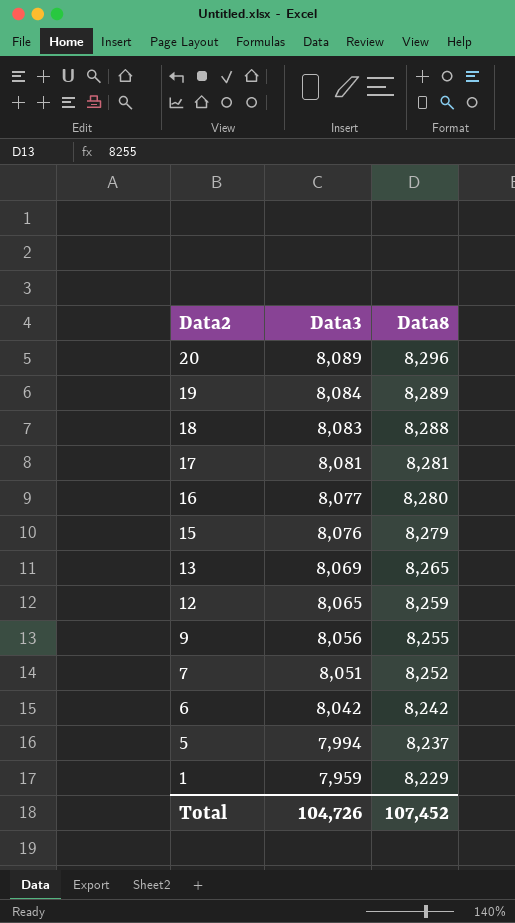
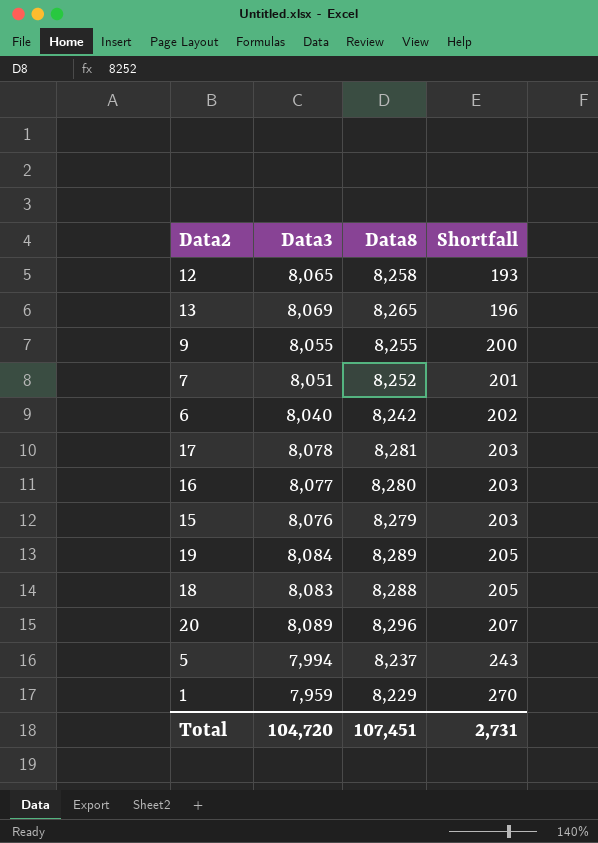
row order: Data2 descending -> Shortfall ascending
column Shortfall | formula: none -> [Data8] - [Data3]
12 | Data8: 8,259 -> 8,258
9 | Data3: 8,056 -> 8,055
6 | Data3: 8,042 -> 8,040
17 | Data3: 8,081 -> 8,078
Total | Data3: 104,726 -> 104,720
Total | Data8: 107,452 -> 107,451

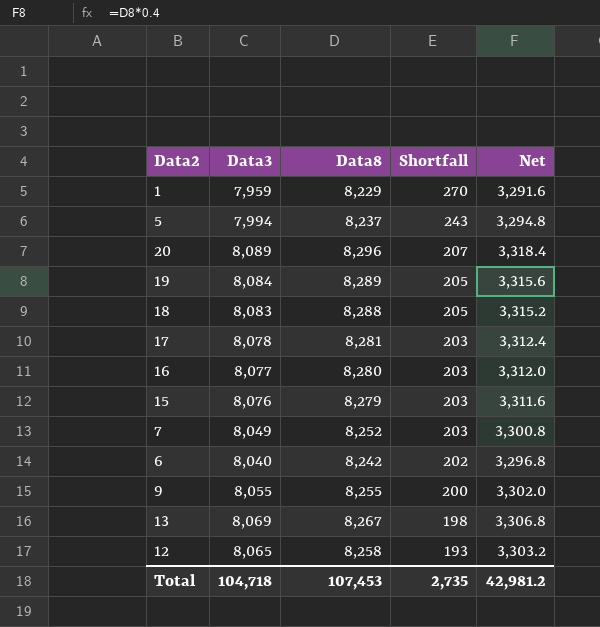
row order: Shortfall ascending -> Shortfall descending
column Net | formula: none -> [Data8] * 0.4
7 | Data3: 8,051 -> 8,049
7 | Shortfall: 201 -> 203
13 | Data8: 8,265 -> 8,267
13 | Shortfall: 196 -> 198
Total | Data3: 104,720 -> 104,718
Total | Data8: 107,451 -> 107,453
Total | Shortfall: 2,731 -> 2,735

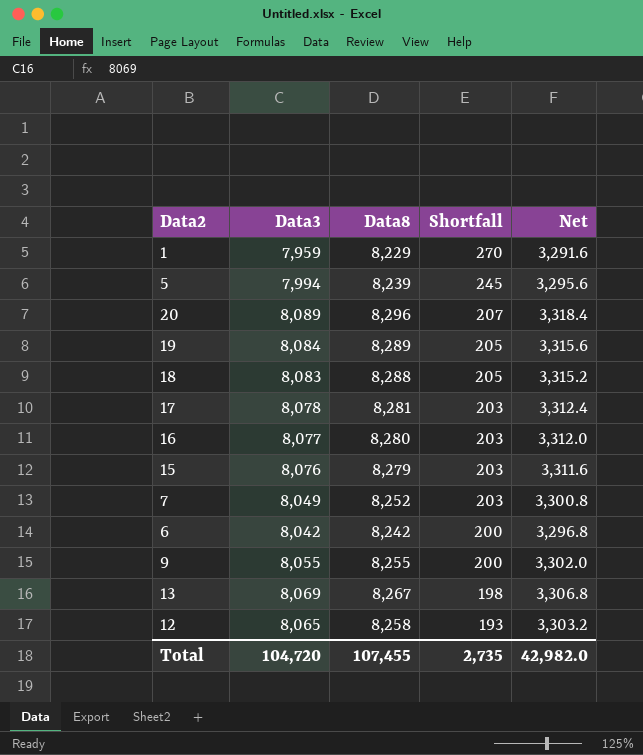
5 | Data8: 8,237 -> 8,239
5 | Shortfall: 243 -> 245
5 | Net: 3,294.8 -> 3,295.6
6 | Data3: 8,040 -> 8,042
6 | Shortfall: 202 -> 200
Total | Data3: 104,718 -> 104,720
Total | Data8: 107,453 -> 107,455
Total | Net: 42,981.2 -> 42,982.0

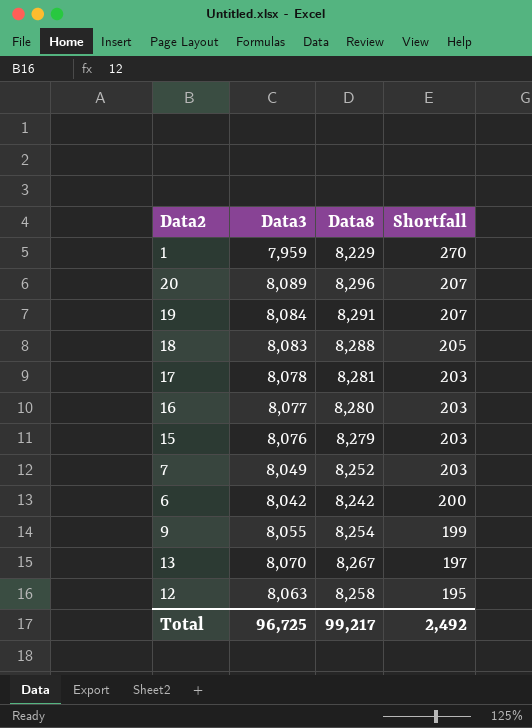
column Net | formula: [Data8] * 0.4 -> none
row 5: 7,994 | 8,239 | 245 | 3,295.6 -> none
19 | Data8: 8,289 -> 8,291
19 | Shortfall: 205 -> 207
9 | Data8: 8,255 -> 8,254
9 | Shortfall: 200 -> 199
13 | Data3: 8,069 -> 8,070
13 | Shortfall: 198 -> 197
12 | Data3: 8,065 -> 8,063
12 | Shortfall: 193 -> 195
Total | Data3: 104,720 -> 96,725
Total | Data8: 107,455 -> 99,217
Total | Shortfall: 2,735 -> 2,492

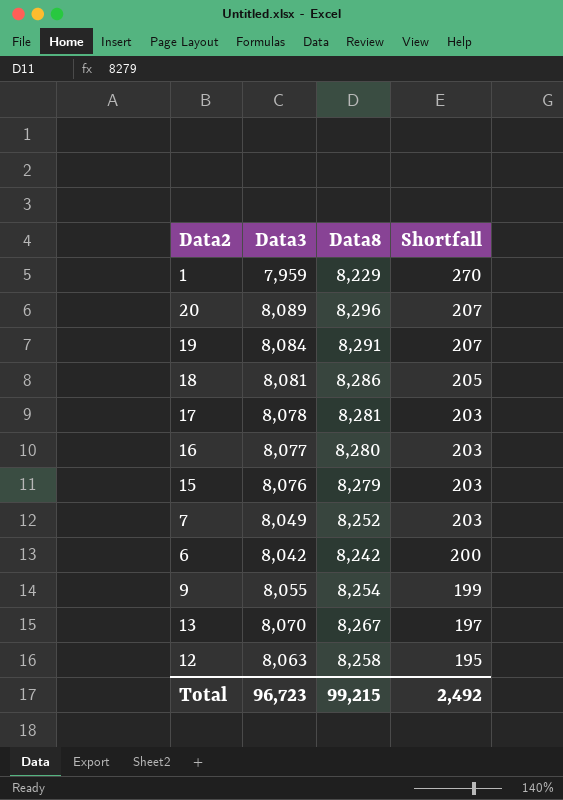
18 | Data3: 8,083 -> 8,081
18 | Data8: 8,288 -> 8,286
Total | Data3: 96,725 -> 96,723
Total | Data8: 99,217 -> 99,215

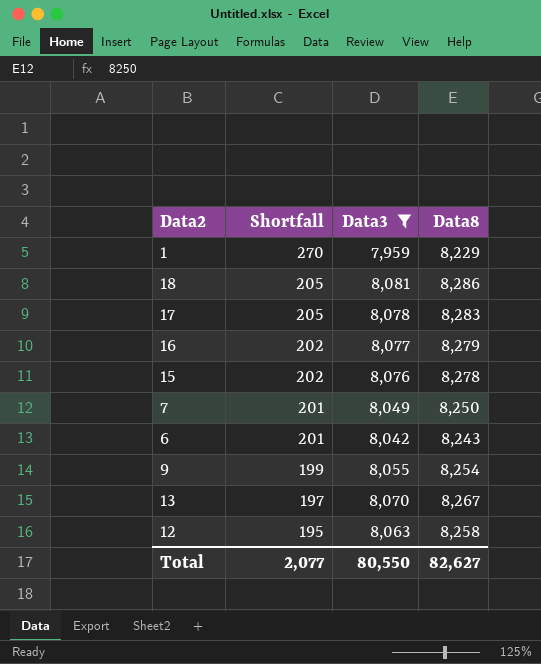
filter: none -> Data3 <= 8,081
column Shortfall | position: 4 -> 2
17 | Shortfall: 203 -> 205
17 | Data8: 8,281 -> 8,283
16 | Shortfall: 203 -> 202
16 | Data8: 8,280 -> 8,279
15 | Shortfall: 203 -> 202
15 | Data8: 8,279 -> 8,278
7 | Shortfall: 203 -> 201
7 | Data8: 8,252 -> 8,250
6 | Shortfall: 200 -> 201
6 | Data8: 8,242 -> 8,243
Total | Shortfall: 2,492 -> 2,077
Total | Data3: 96,723 -> 80,550
Total | Data8: 99,215 -> 82,627

